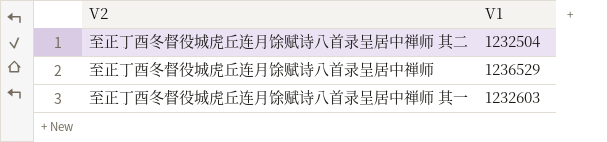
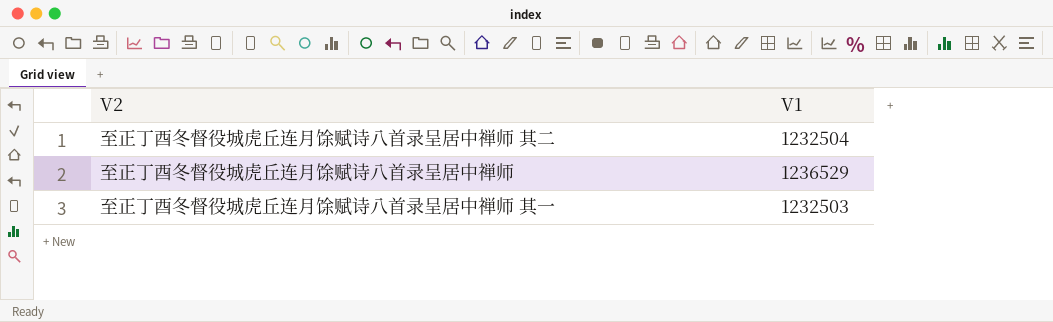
至正丁酉冬督役城虎丘连月馀赋诗八首录呈居中禅师 其一 | V1: 1232603 -> 1232503

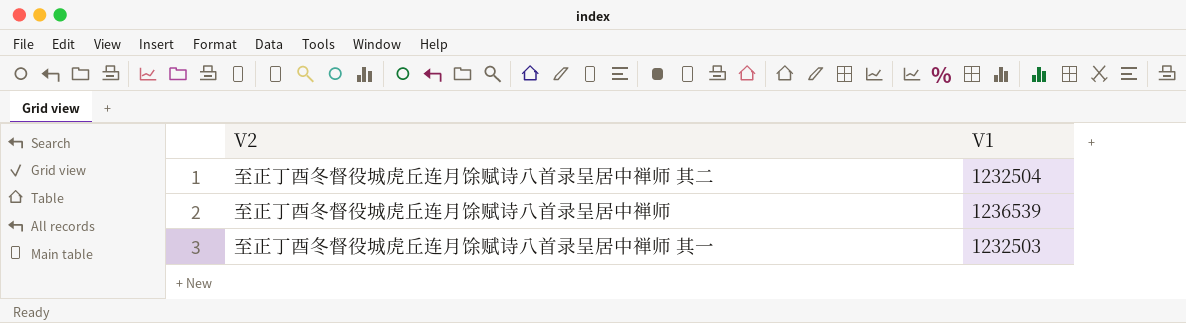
至正丁酉冬督役城虎丘连月馀赋诗八首录呈居中禅师 | V1: 1236529 -> 1236539

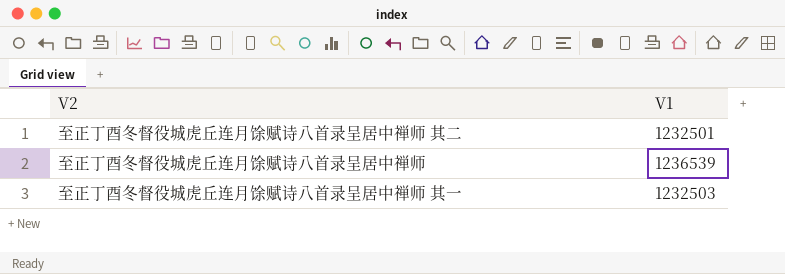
至正丁酉冬督役城虎丘连月馀赋诗八首录呈居中禅师 其二 | V1: 1232504 -> 1232501

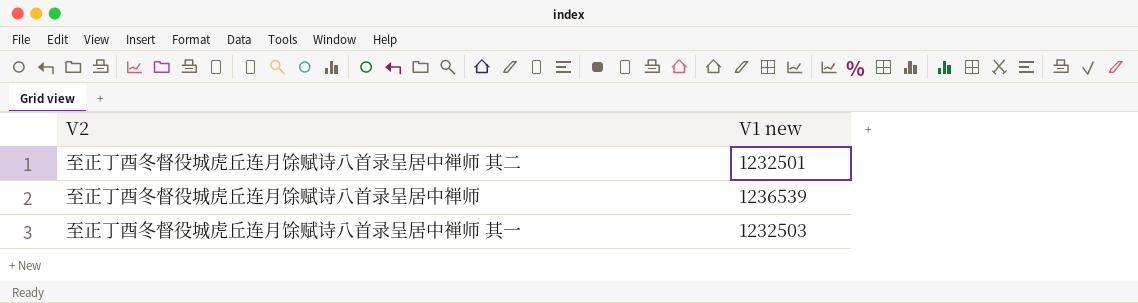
column name: V1 -> V1 new

